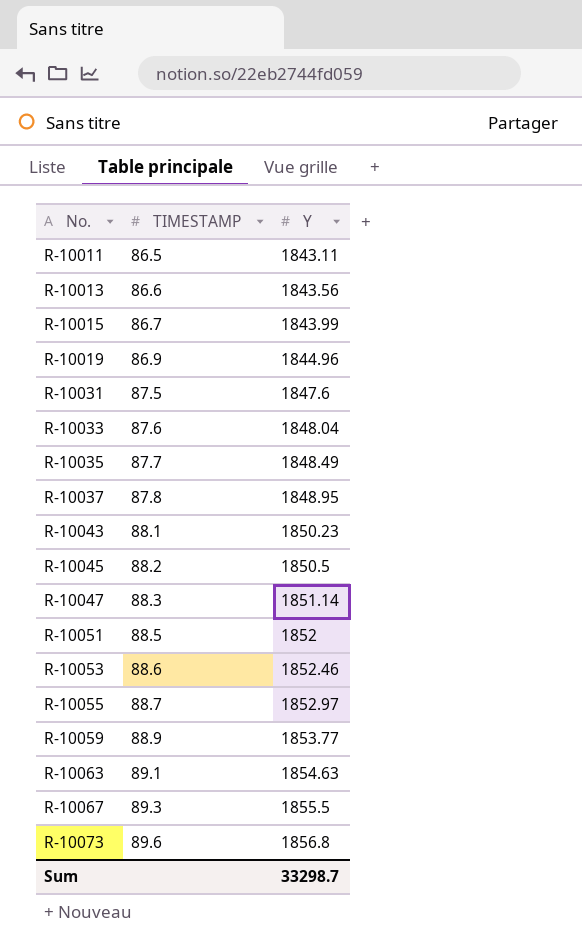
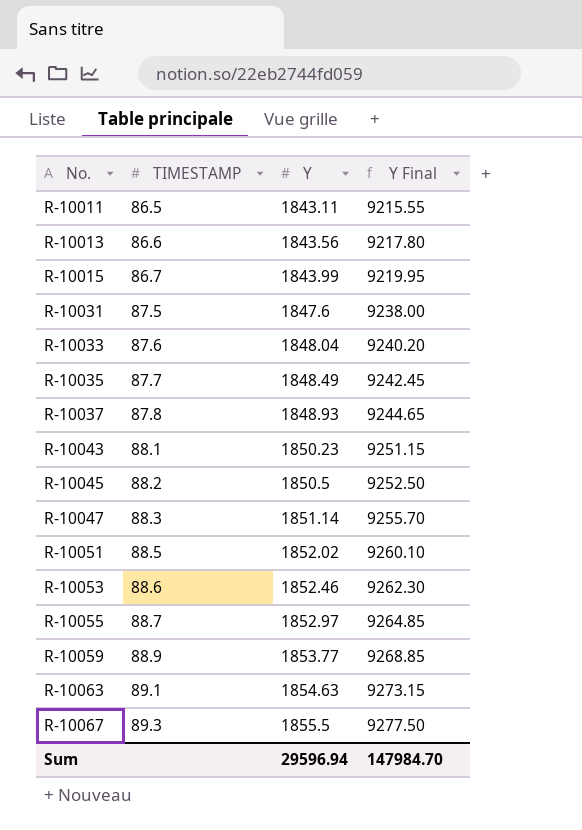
column Y Final | formula: none -> [Y] * 5
row R-10019: 86.9 | 1844.96 -> none
row R-10073: 89.6 | 1856.8 -> none
R-10037 | Y: 1848.95 -> 1848.93
R-10051 | Y: 1852 -> 1852.02
Sum | Y: 33298.7 -> 29596.94

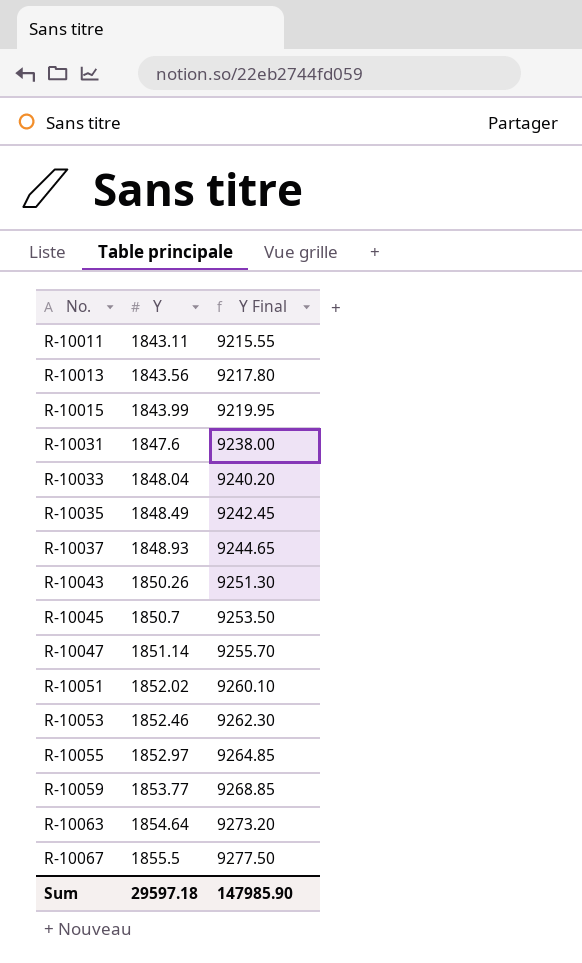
column TIMESTAMP | position: 2 -> none
R-10043 | Y: 1850.23 -> 1850.26
R-10043 | Y Final: 9251.15 -> 9251.30
R-10045 | Y: 1850.5 -> 1850.7
R-10045 | Y Final: 9252.50 -> 9253.50
R-10063 | Y: 1854.63 -> 1854.64
R-10063 | Y Final: 9273.15 -> 9273.20
Sum | Y: 29596.94 -> 29597.18
Sum | Y Final: 147984.70 -> 147985.90

